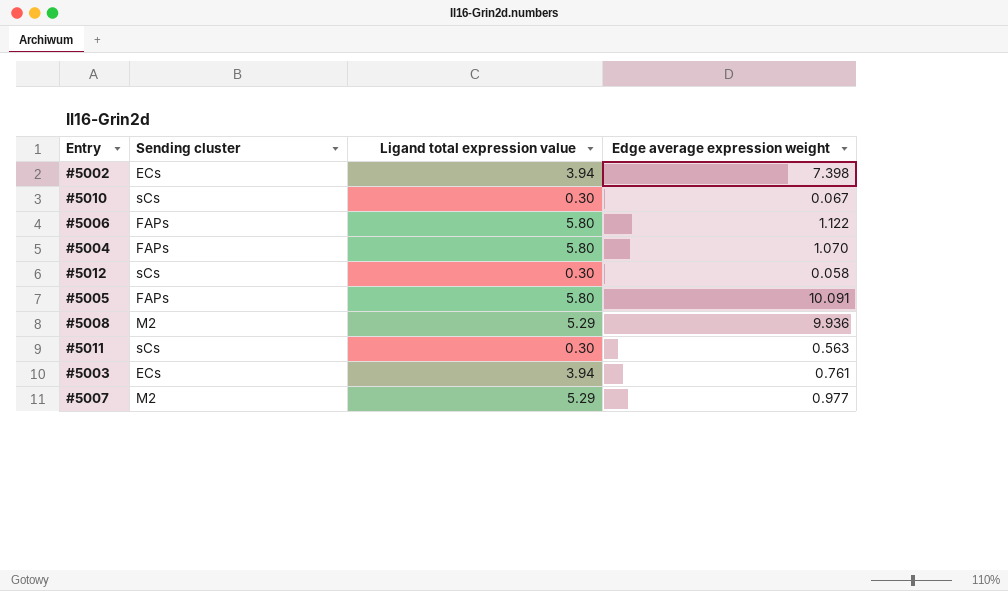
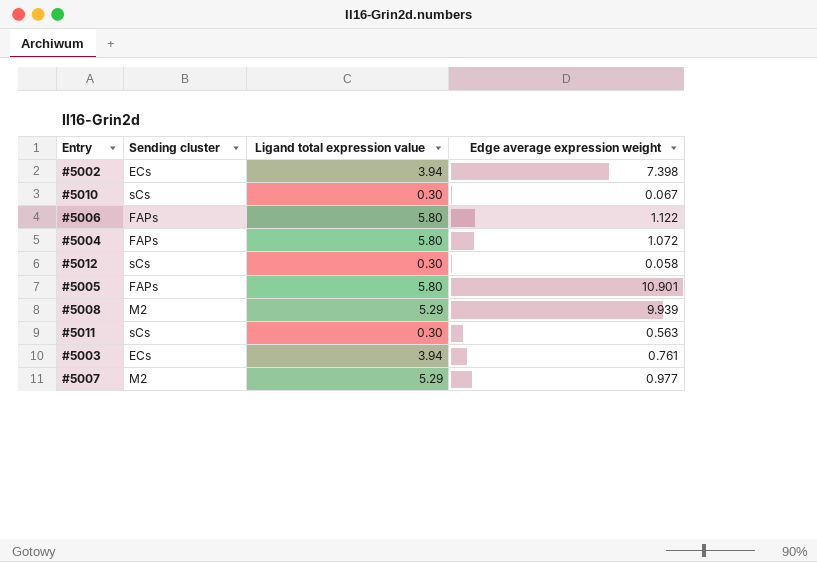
#5004 | Edge average expression weight: 1.070 -> 1.072
#5005 | Edge average expression weight: 10.091 -> 10.901
#5008 | Edge average expression weight: 9.936 -> 9.939

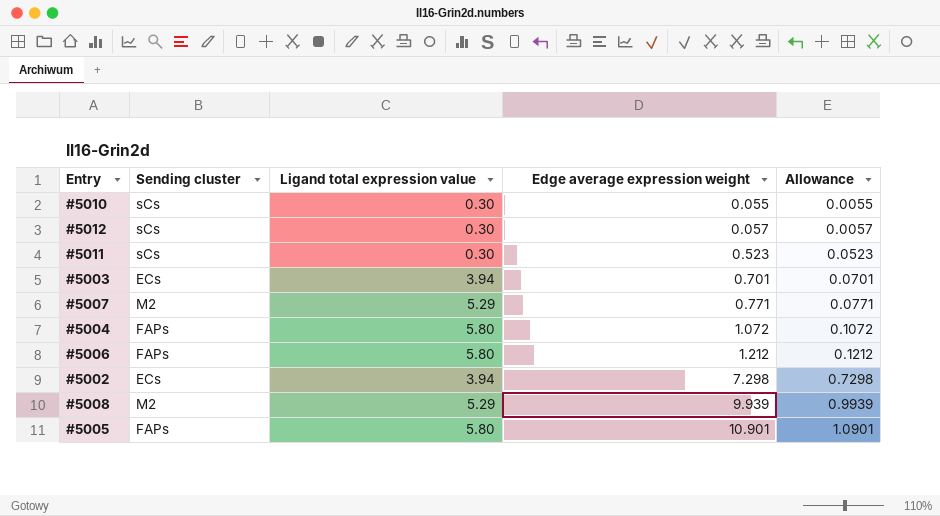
row order: none -> Edge average expression weight ascending
column Allowance | formula: none -> [Edge average expression weight] * 0.1
#5010 | Edge average expression weight: 0.067 -> 0.055
#5012 | Edge average expression weight: 0.058 -> 0.057
#5011 | Edge average expression weight: 0.563 -> 0.523
#5003 | Edge average expression weight: 0.761 -> 0.701
#5007 | Edge average expression weight: 0.977 -> 0.771
#5006 | Edge average expression weight: 1.122 -> 1.212
#5002 | Edge average expression weight: 7.398 -> 7.298

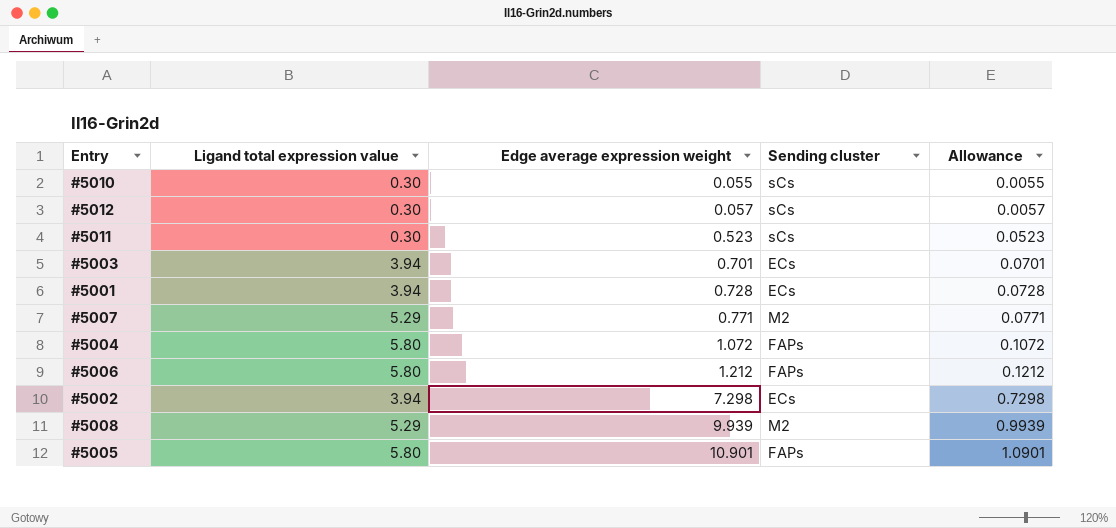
column Sending cluster | position: 2 -> 4
row #5001: none -> 3.94 | 0.728 | ECs | 0.0728

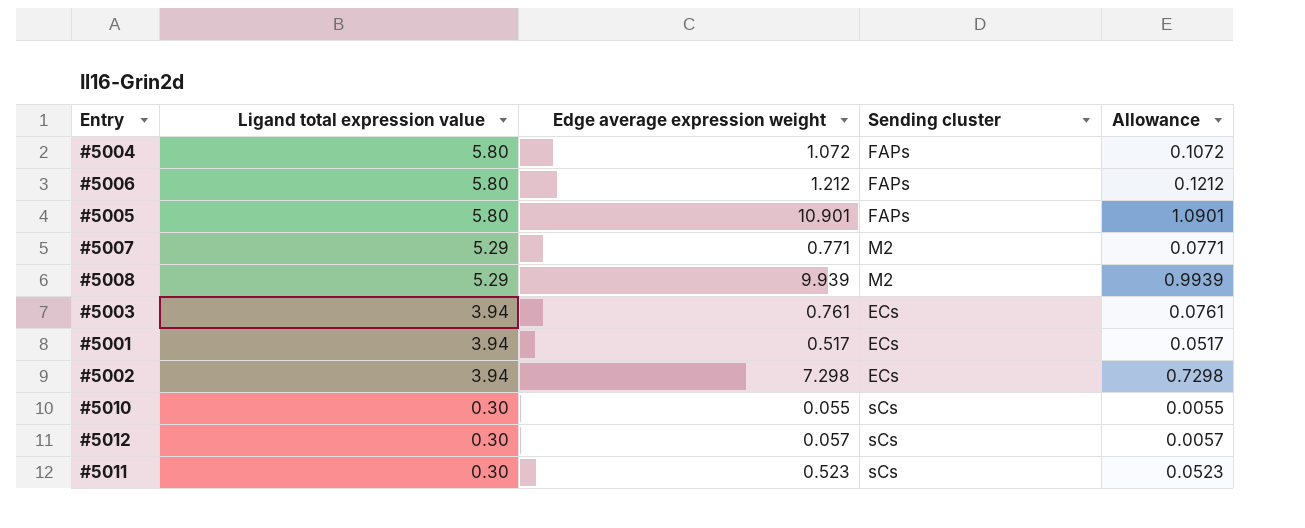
row order: Edge average expression weight ascending -> Ligand total expression value descending
#5003 | Edge average expression weight: 0.701 -> 0.761
#5003 | Allowance: 0.0701 -> 0.0761
#5001 | Edge average expression weight: 0.728 -> 0.517
#5001 | Allowance: 0.0728 -> 0.0517

